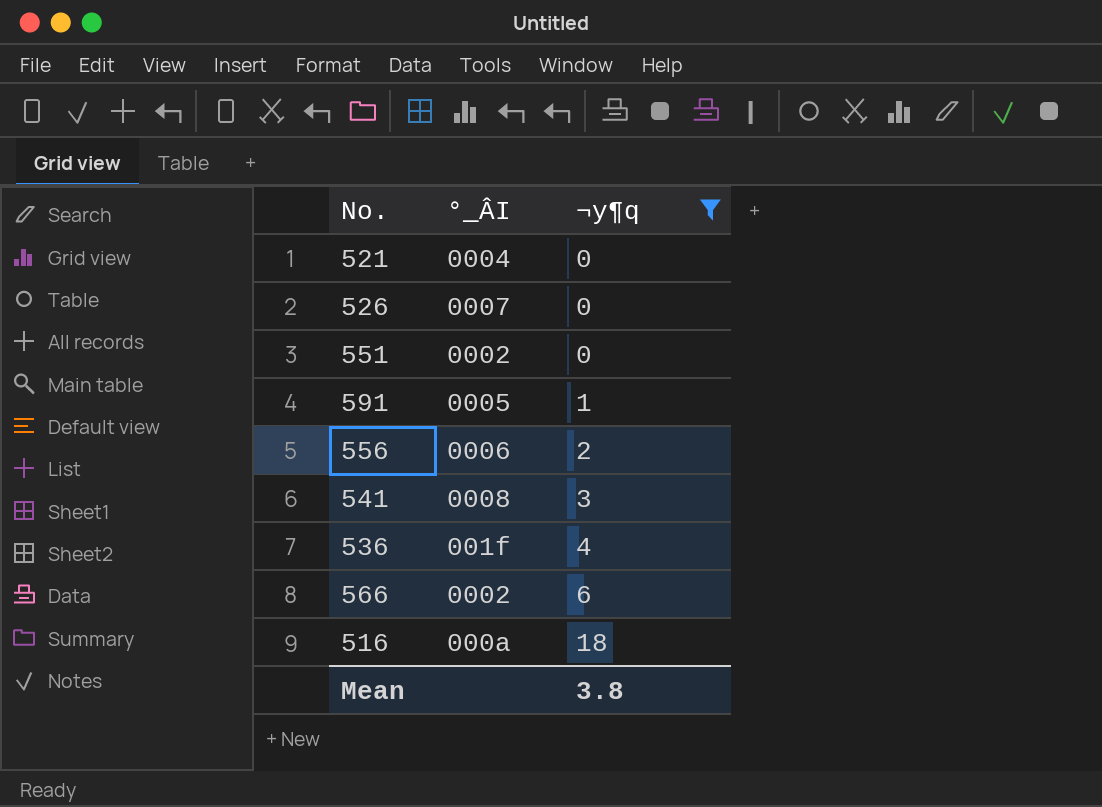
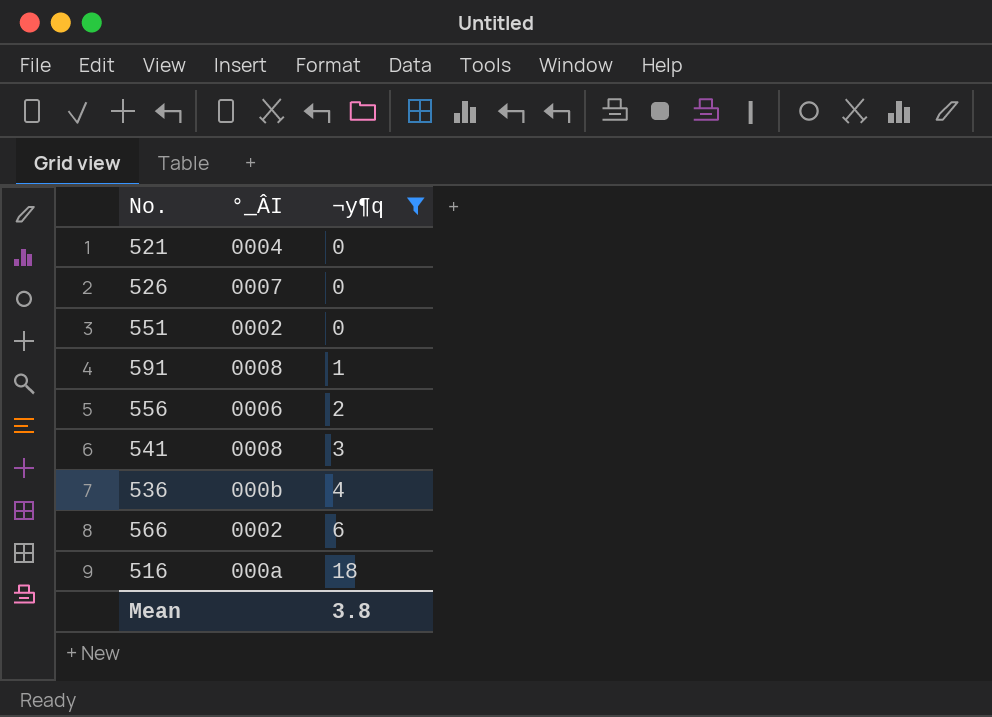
591 | °_ÂI: 0005 -> 0008
536 | °_ÂI: 001f -> 000b

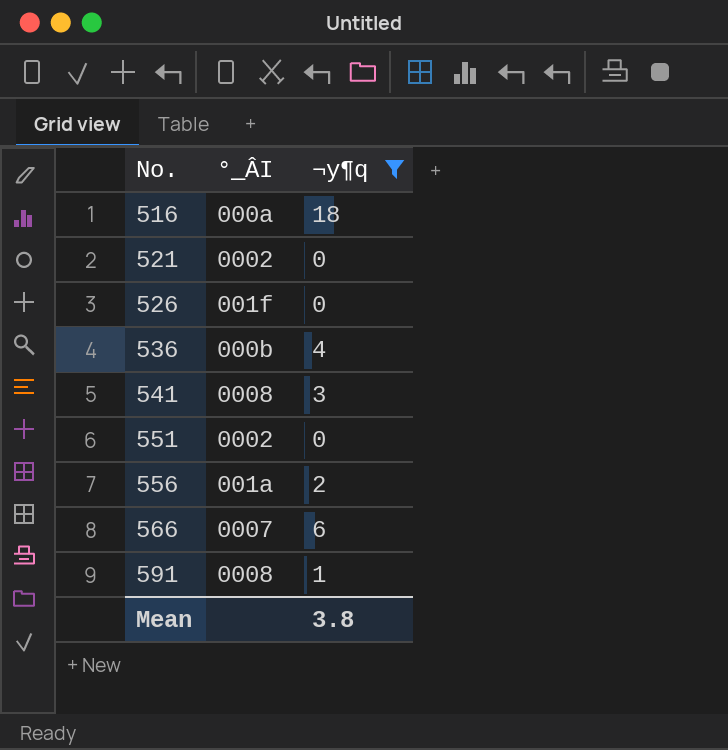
row order: ¬y¶q ascending -> No. ascending
521 | °_ÂI: 0004 -> 0002
526 | °_ÂI: 0007 -> 001f
556 | °_ÂI: 0006 -> 001a
566 | °_ÂI: 0002 -> 0007

